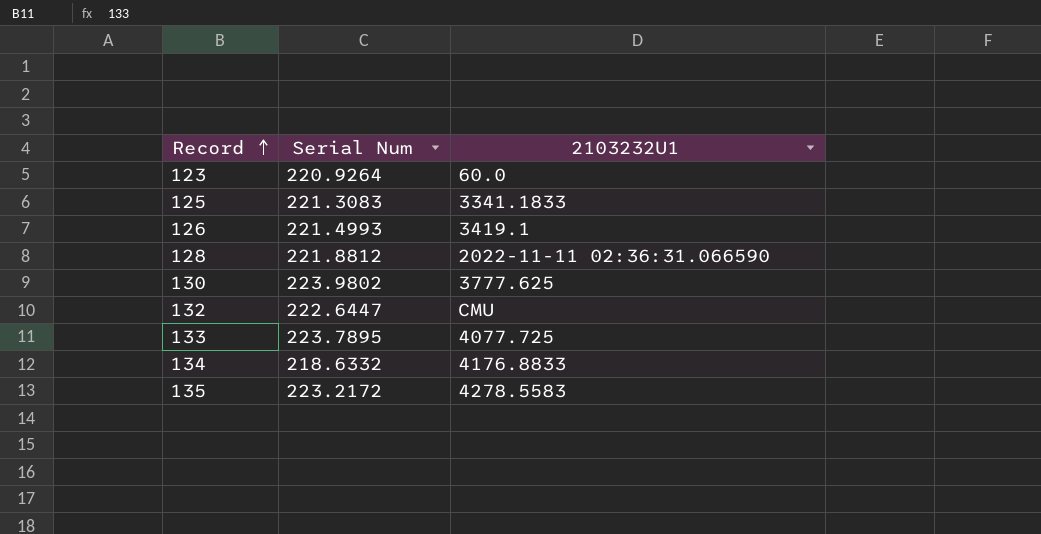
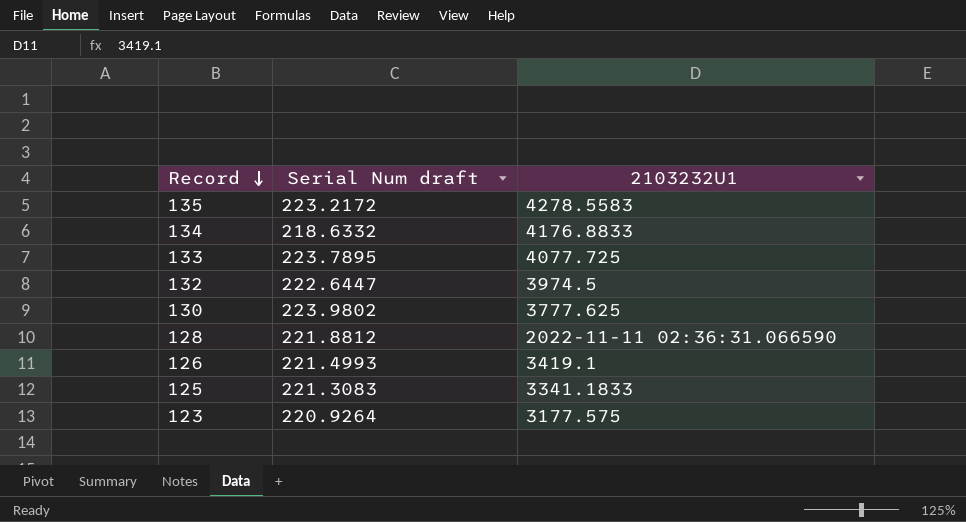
row order: Record ascending -> Record descending
column name: Serial Num -> Serial Num draft
132 | 2103232U1: CMU -> 3974.5
123 | 2103232U1: 60.0 -> 3177.575

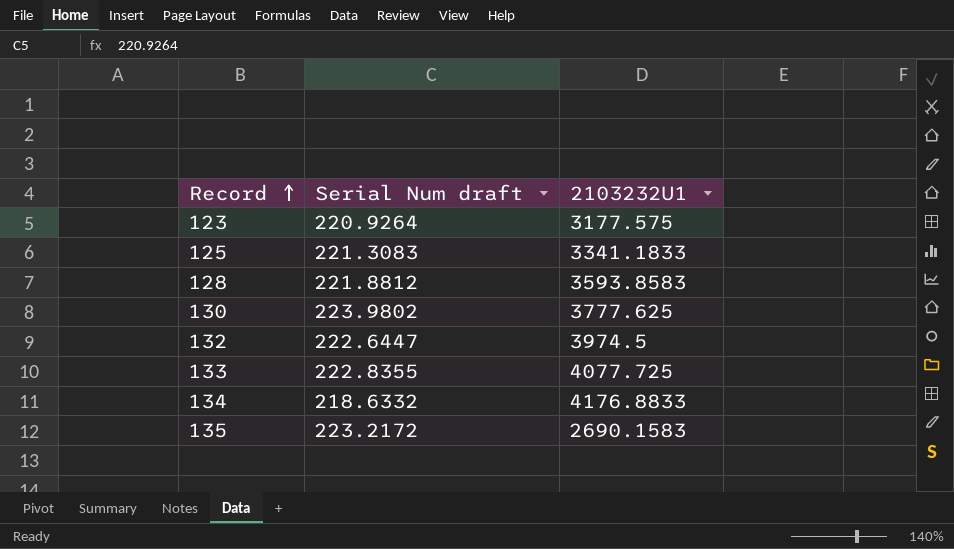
row order: Record descending -> Record ascending
row 126: 221.4993 | 3419.1 -> none
128 | 2103232U1: 2022-11-11 02:36:31.066590 -> 3593.8583
133 | Serial Num draft: 223.7895 -> 222.8355
135 | 2103232U1: 4278.5583 -> 2690.1583

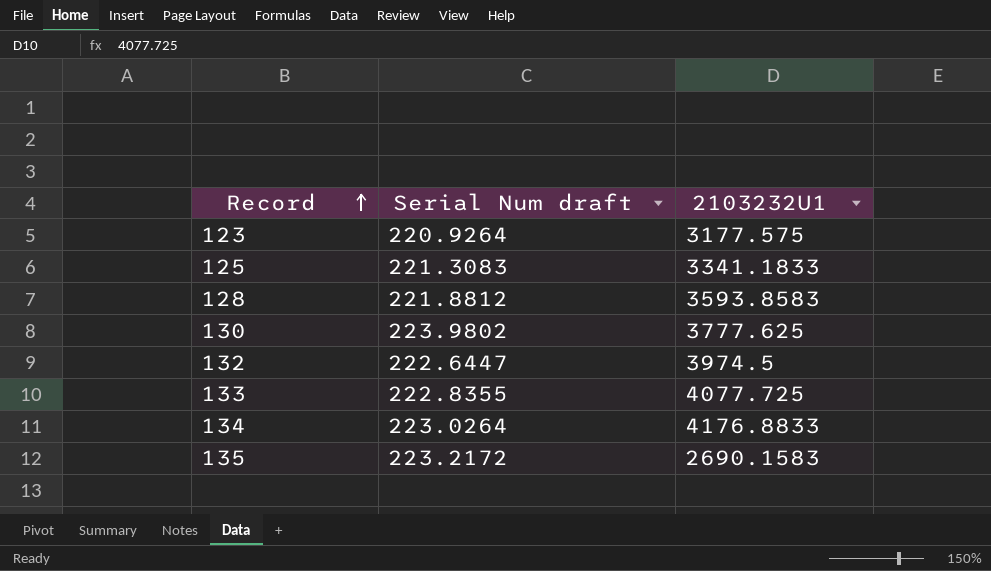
134 | Serial Num draft: 218.6332 -> 223.0264

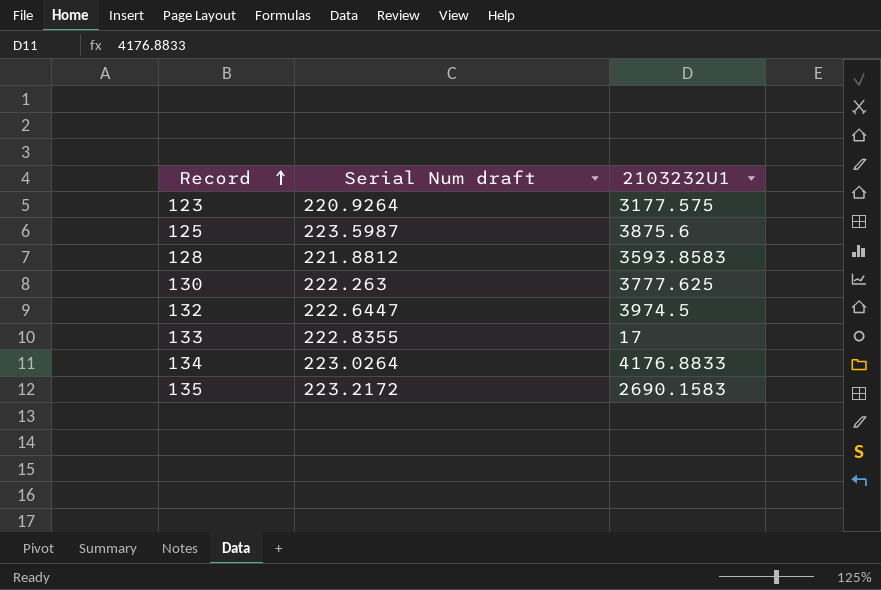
125 | Serial Num draft: 221.3083 -> 223.5987
125 | 2103232U1: 3341.1833 -> 3875.6
130 | Serial Num draft: 223.9802 -> 222.263
133 | 2103232U1: 4077.725 -> 17

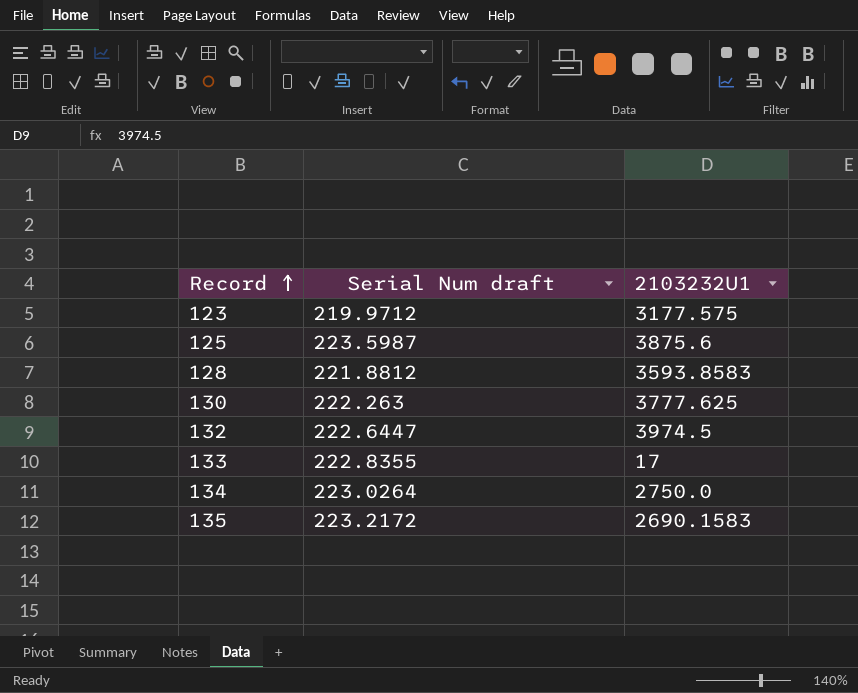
123 | Serial Num draft: 220.9264 -> 219.9712
134 | 2103232U1: 4176.8833 -> 2750.0

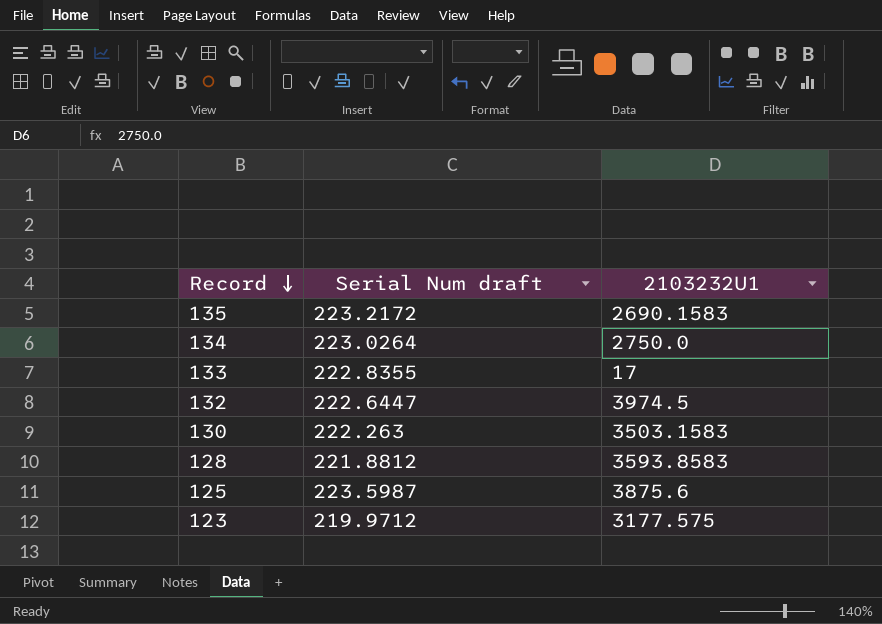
row order: Record ascending -> Record descending
130 | 2103232U1: 3777.625 -> 3503.1583

